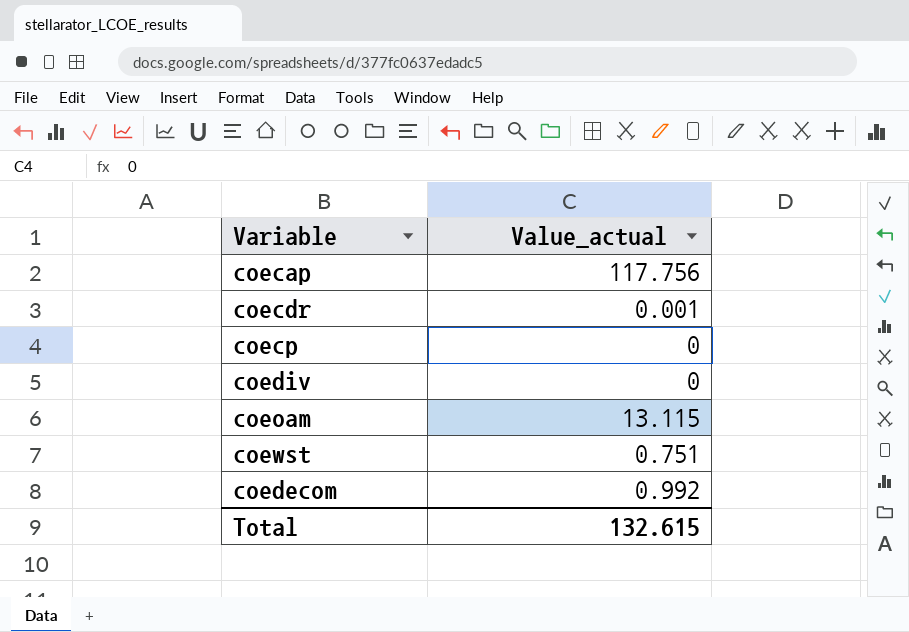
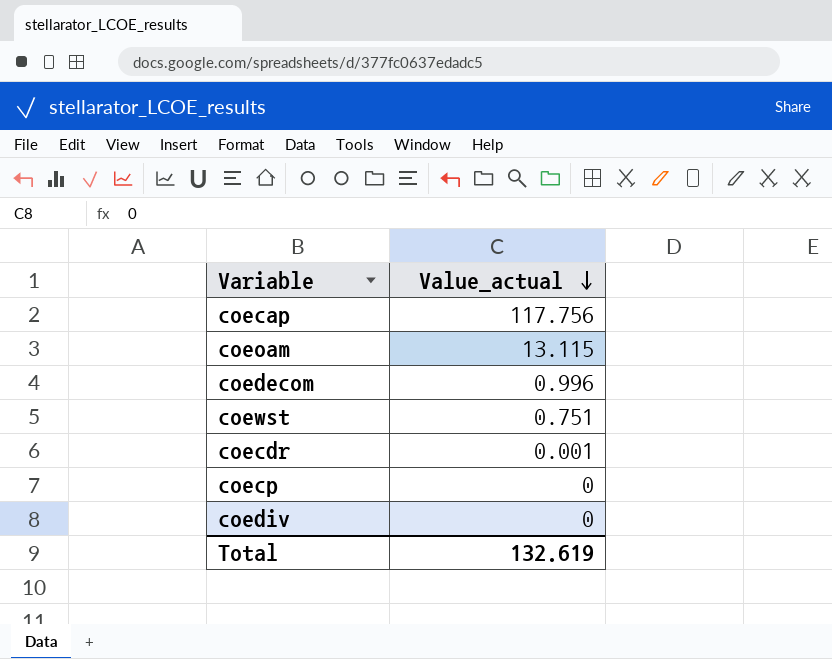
row order: none -> Value_actual descending
coedecom | Value_actual: 0.992 -> 0.996
Total | Value_actual: 132.615 -> 132.619

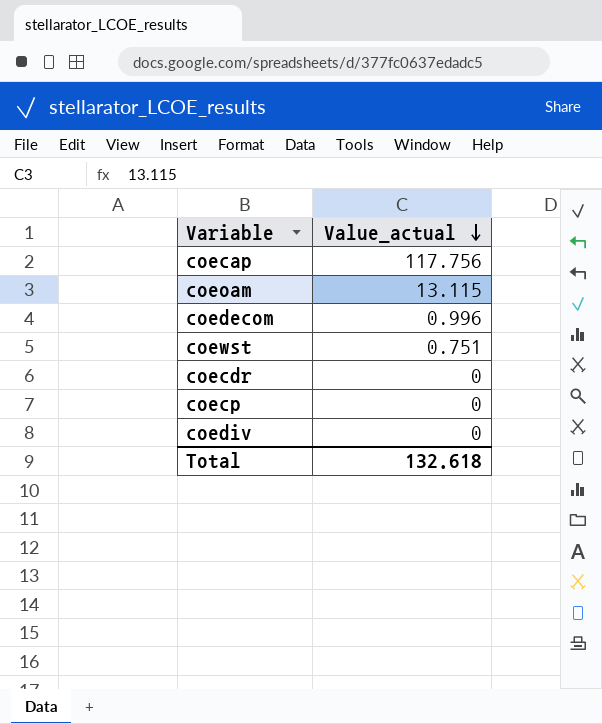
coecdr | Value_actual: 0.001 -> 0
Total | Value_actual: 132.619 -> 132.618

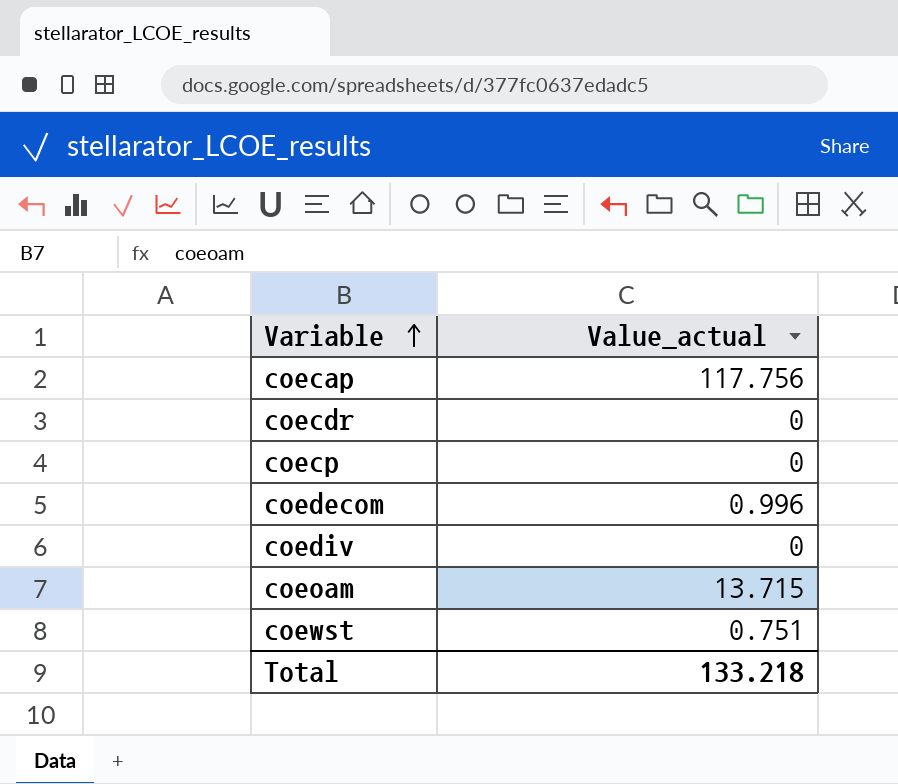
row order: Value_actual descending -> Variable ascending
coeoam | Value_actual: 13.115 -> 13.715
Total | Value_actual: 132.618 -> 133.218

